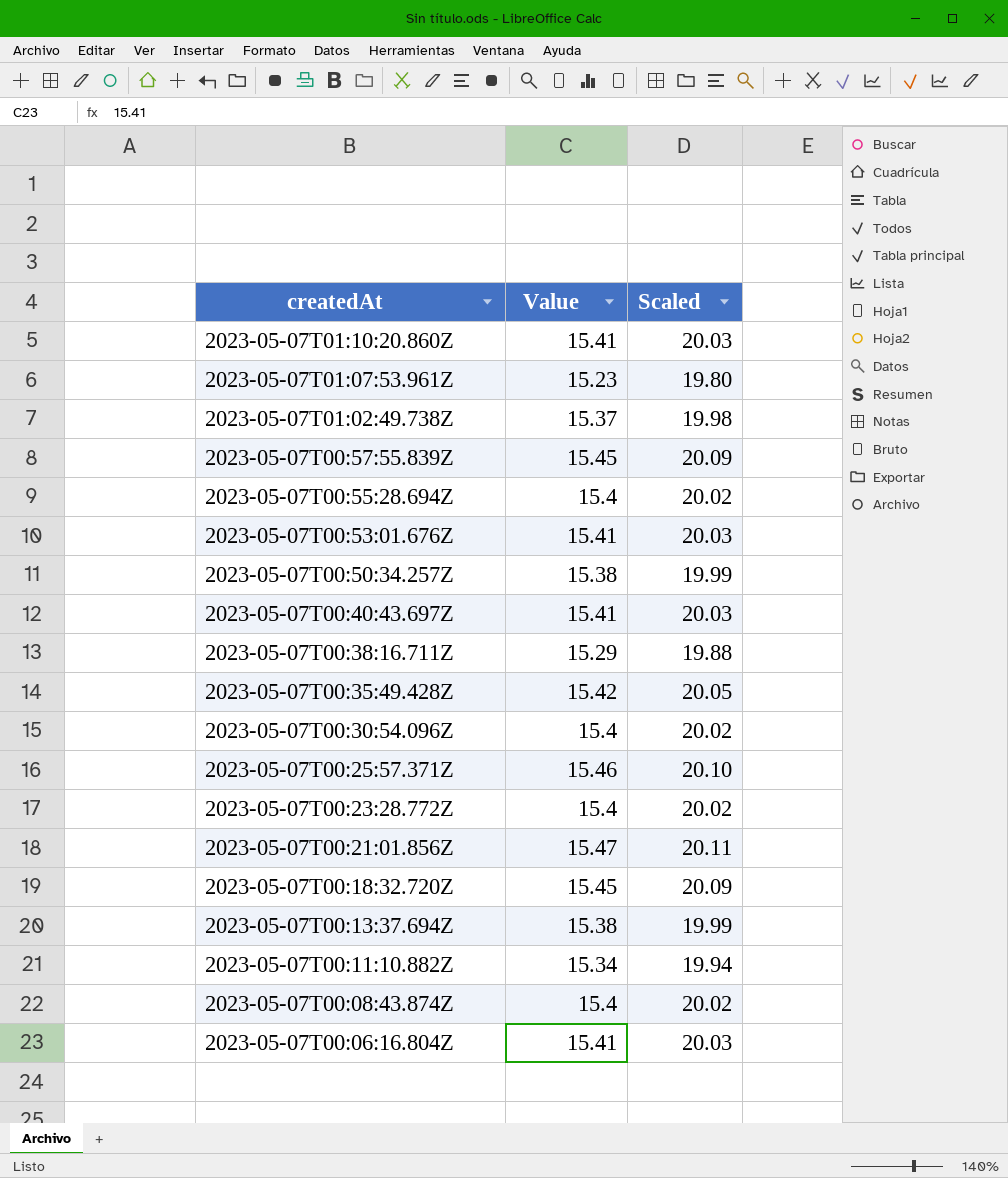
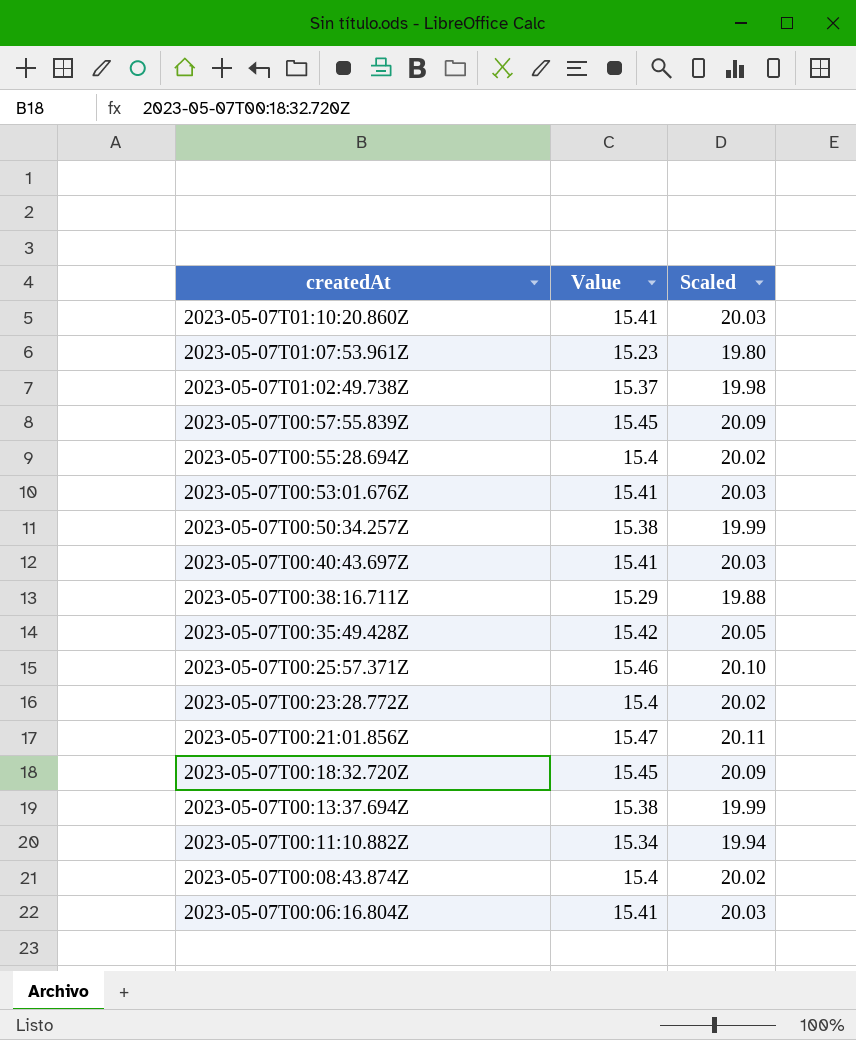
row 2023-05-07T00:30:54.096Z: 15.4 | 20.02 -> none

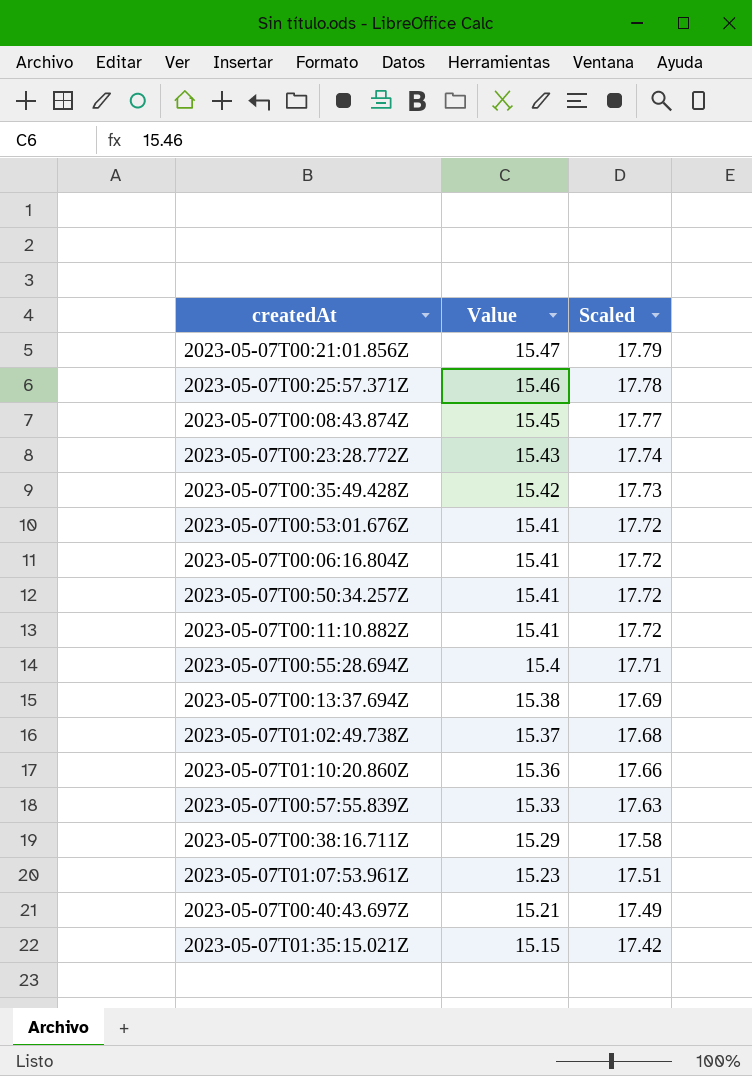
row order: createdAt descending -> Value descending
column Scaled | formula: [Value] * 1.3 -> [Value] * 1.15
row 2023-05-07T00:18:32.720Z: 15.45 | 20.09 -> none
2023-05-07T00:08:43.874Z | Value: 15.4 -> 15.45
2023-05-07T00:23:28.772Z | Value: 15.4 -> 15.43
2023-05-07T00:50:34.257Z | Value: 15.38 -> 15.41
2023-05-07T00:11:10.882Z | Value: 15.34 -> 15.41
2023-05-07T01:10:20.860Z | Value: 15.41 -> 15.36
2023-05-07T00:57:55.839Z | Value: 15.45 -> 15.33
2023-05-07T00:40:43.697Z | Value: 15.41 -> 15.21
row 2023-05-07T01:35:15.021Z: none -> 15.15 | 17.42

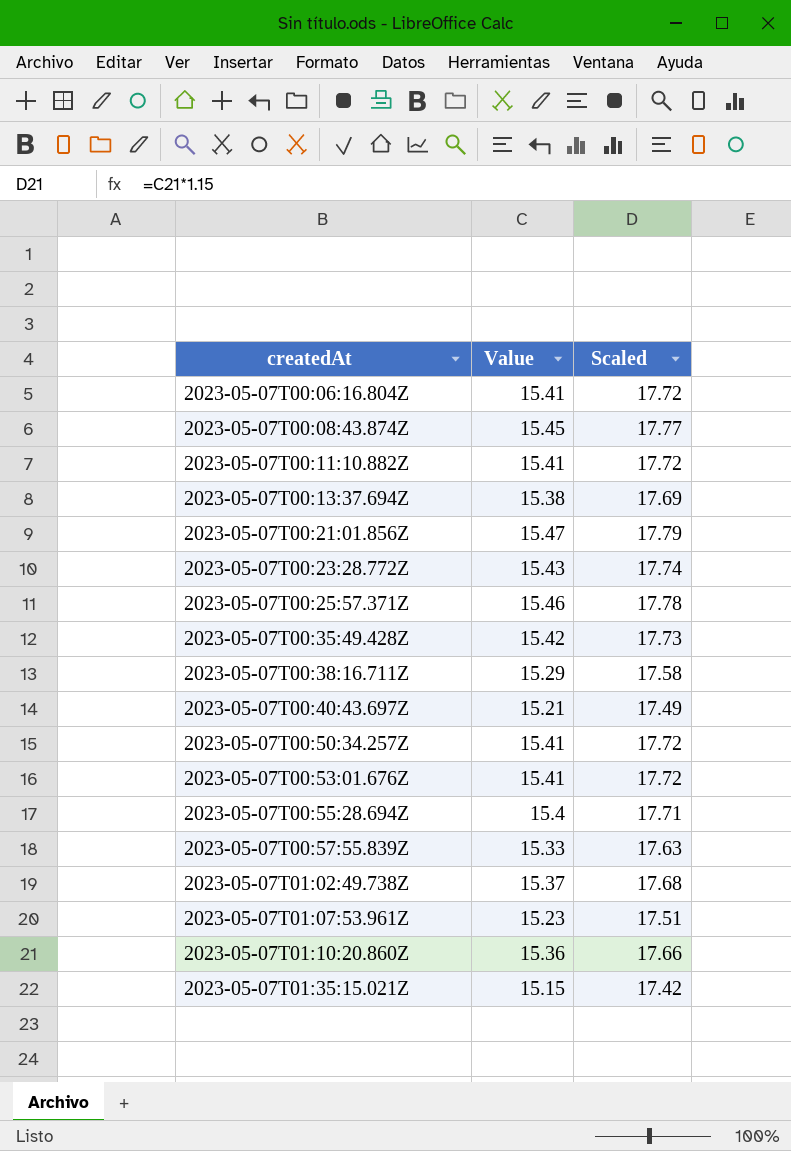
row order: Value descending -> createdAt ascending

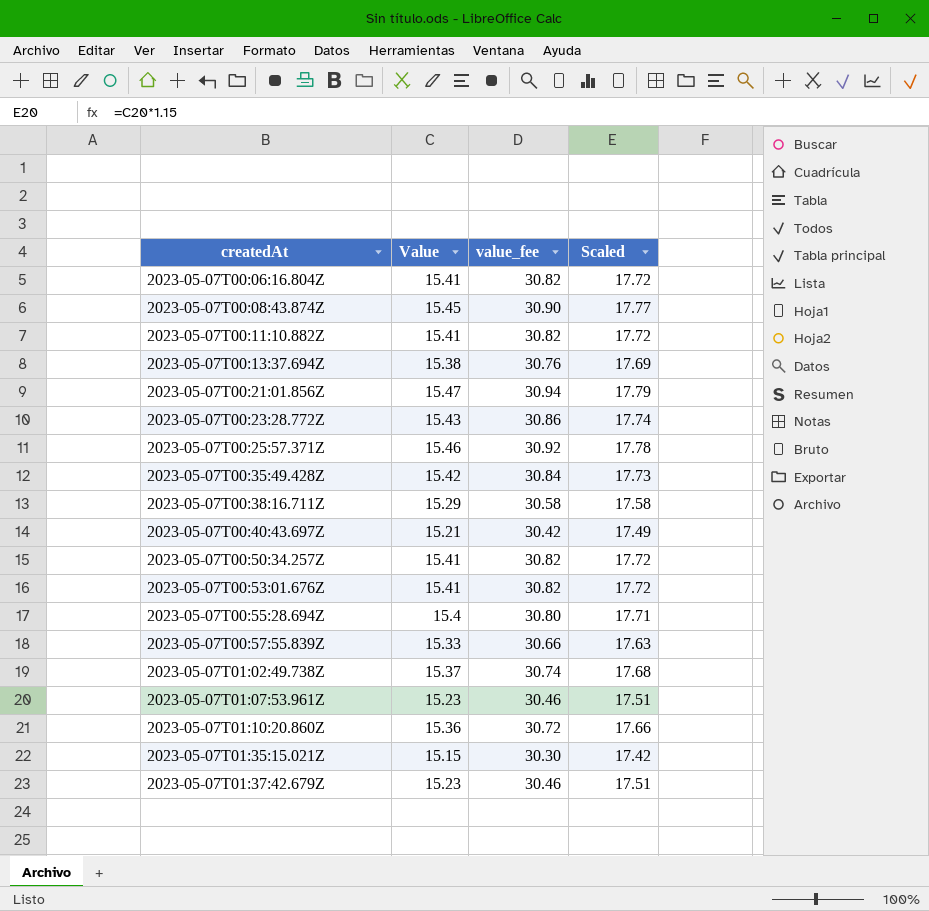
column value_fee | formula: none -> [Value] * 2
row 2023-05-07T01:37:42.679Z: none -> 15.23 | 30.46 | 17.51

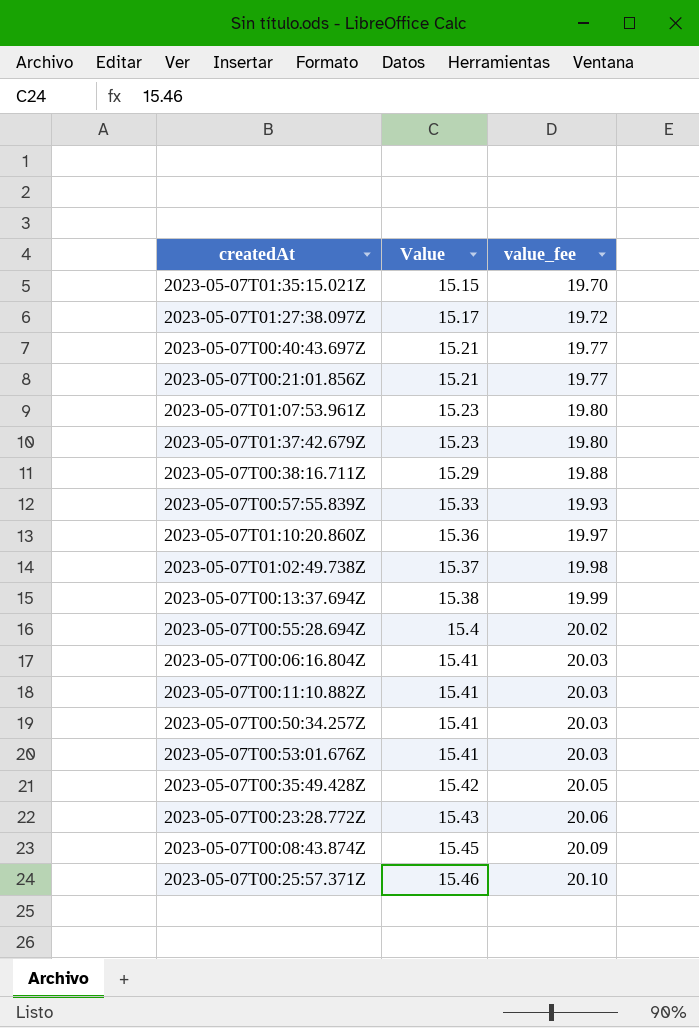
row order: createdAt ascending -> Value ascending
column Scaled | formula: [Value] * 1.15 -> none
column value_fee | formula: [Value] * 2 -> [Value] * 1.3
row 2023-05-07T01:27:38.097Z: none -> 15.17 | 19.72
2023-05-07T00:21:01.856Z | Value: 15.47 -> 15.21

